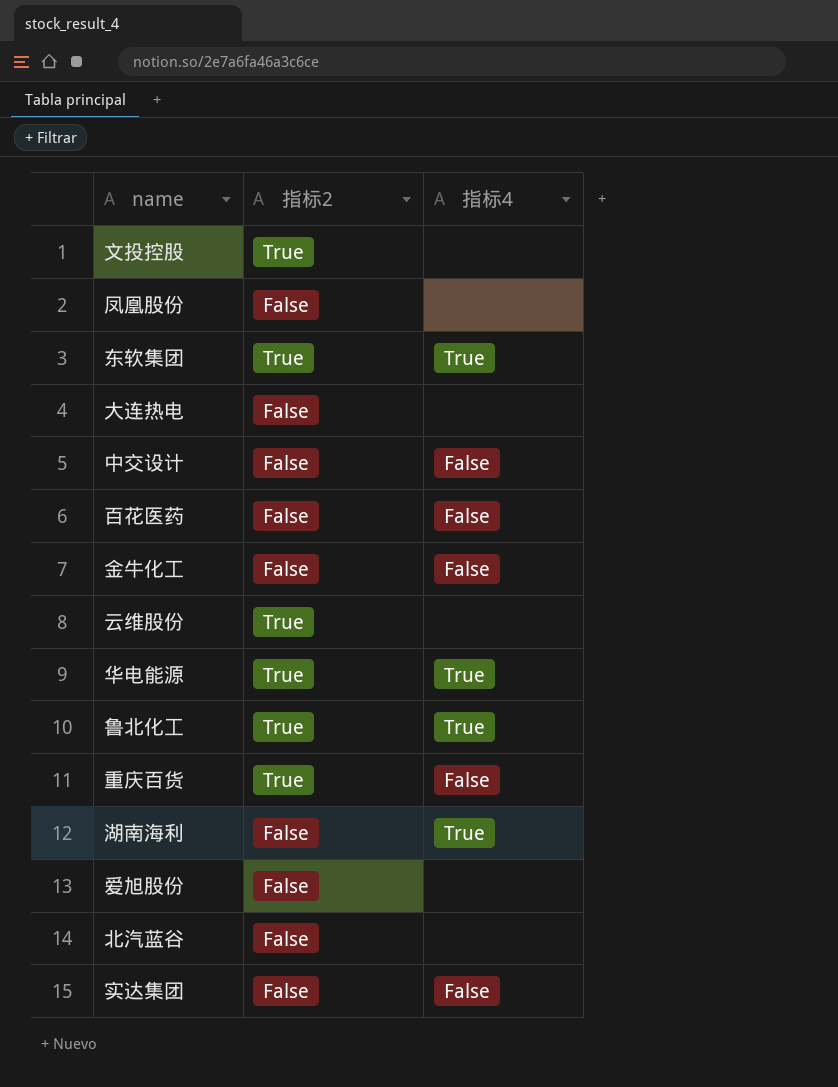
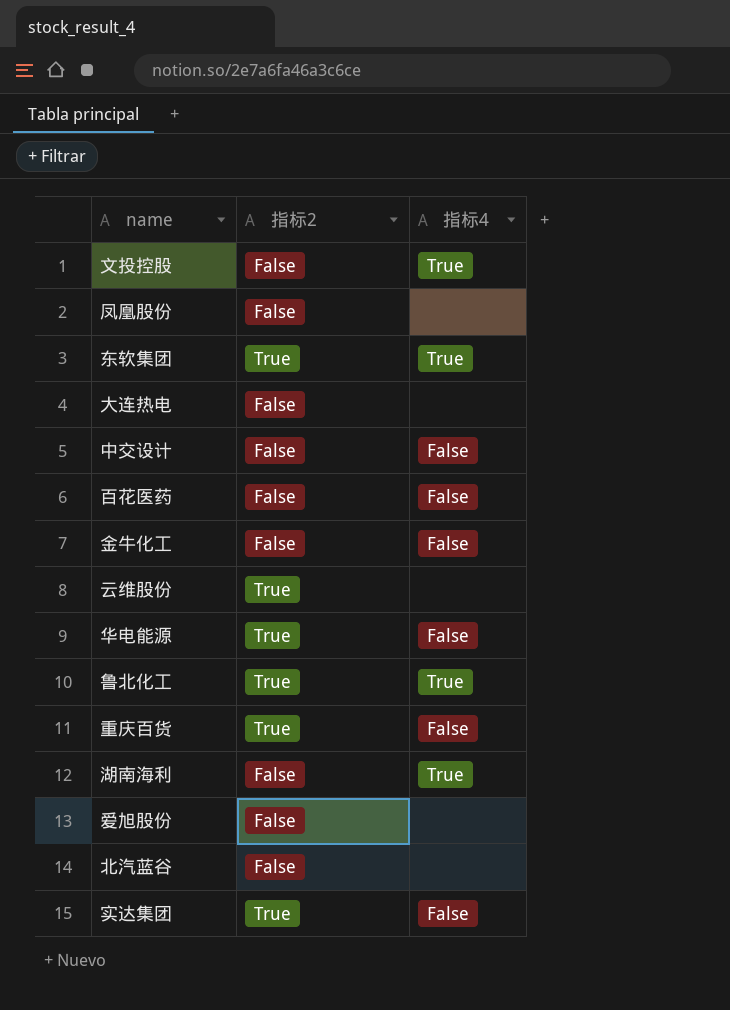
文投控股 | 指标2: True -> False
文投控股 | 指标4: none -> True
华电能源 | 指标4: True -> False
实达集团 | 指标2: False -> True

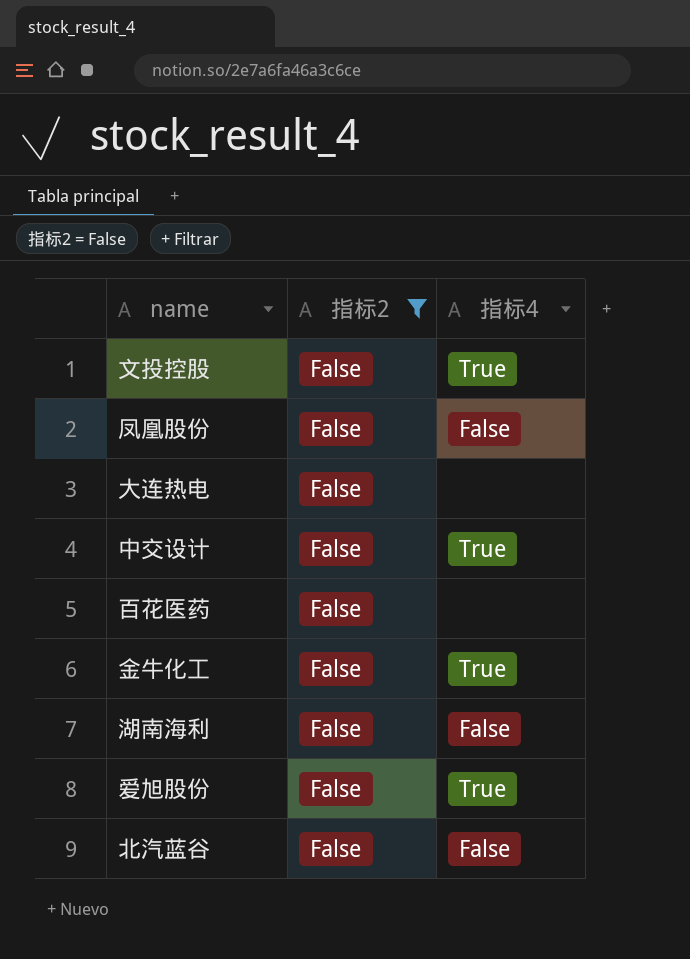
filter: none -> 指标2 = False
凤凰股份 | 指标4: none -> False
中交设计 | 指标4: False -> True
百花医药 | 指标4: False -> none
金牛化工 | 指标4: False -> True
湖南海利 | 指标4: True -> False
爱旭股份 | 指标4: none -> True
北汽蓝谷 | 指标4: none -> False

